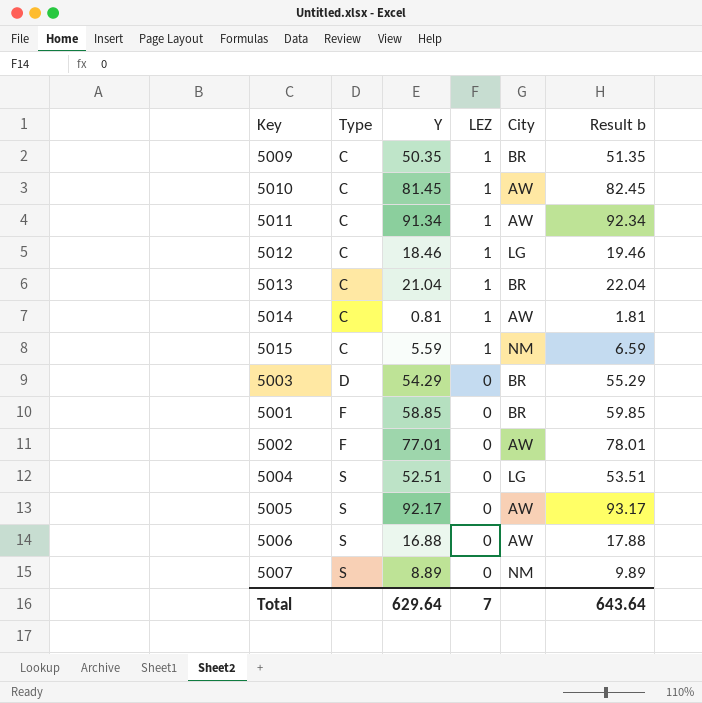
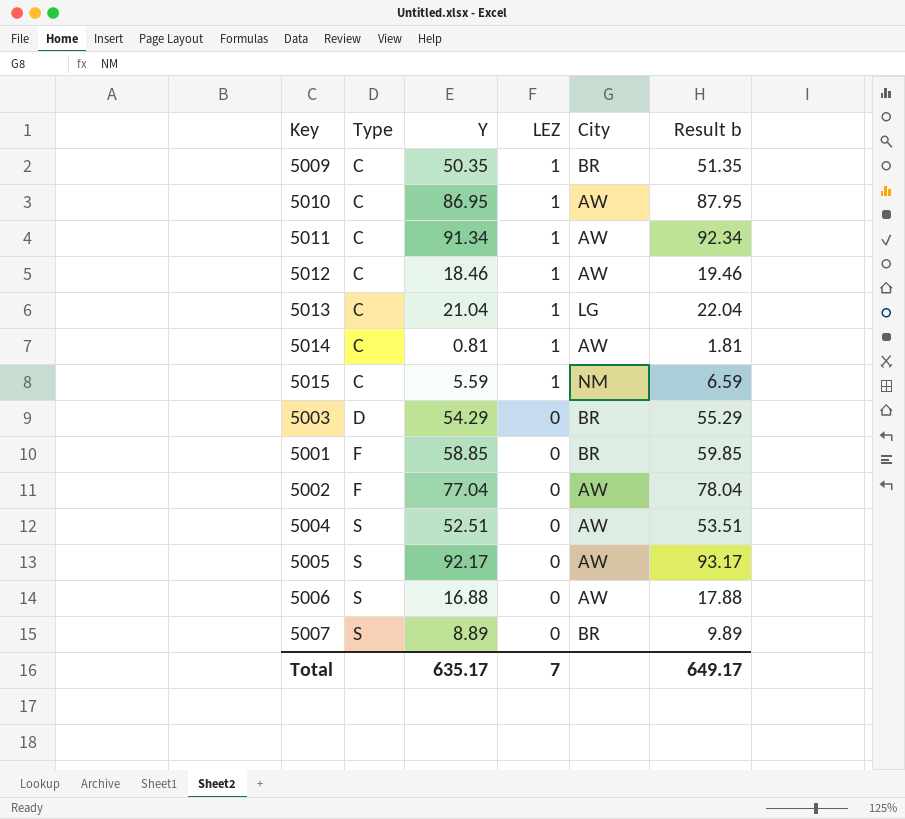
5010 | Y: 81.45 -> 86.95
5010 | Result b: 82.45 -> 87.95
5012 | City: LG -> AW
5013 | City: BR -> LG
5002 | Y: 77.01 -> 77.04
5002 | Result b: 78.01 -> 78.04
5004 | City: LG -> AW
5007 | City: NM -> BR
Total | Y: 629.64 -> 635.17
Total | Result b: 643.64 -> 649.17

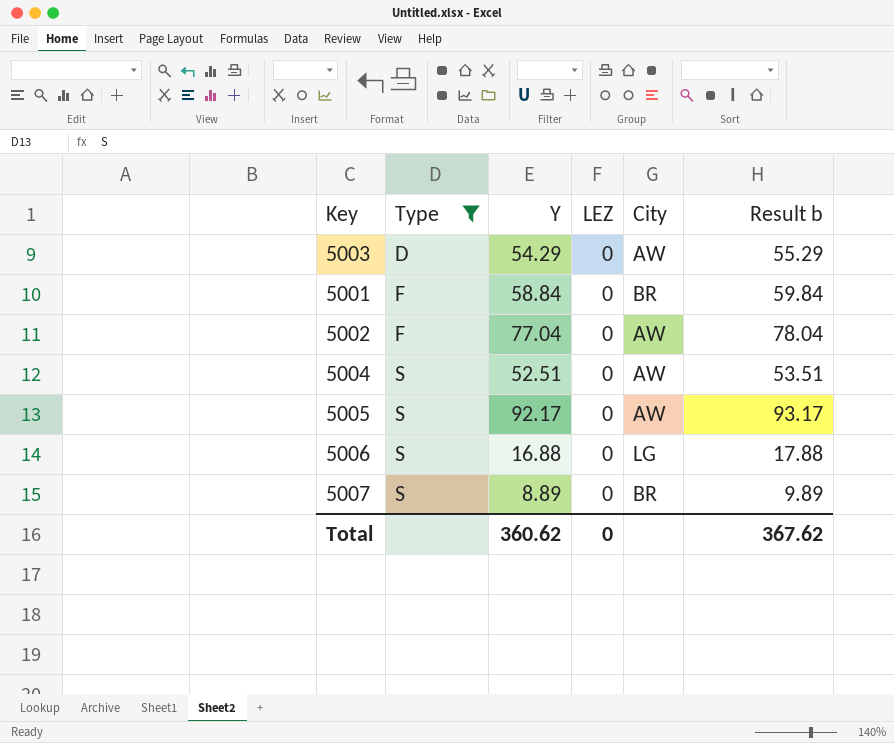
filter: none -> Type != C
5003 | City: BR -> AW
5001 | Y: 58.85 -> 58.84
5001 | Result b: 59.85 -> 59.84
5006 | City: AW -> LG
Total | Y: 635.17 -> 360.62
Total | LEZ: 7 -> 0
Total | Result b: 649.17 -> 367.62

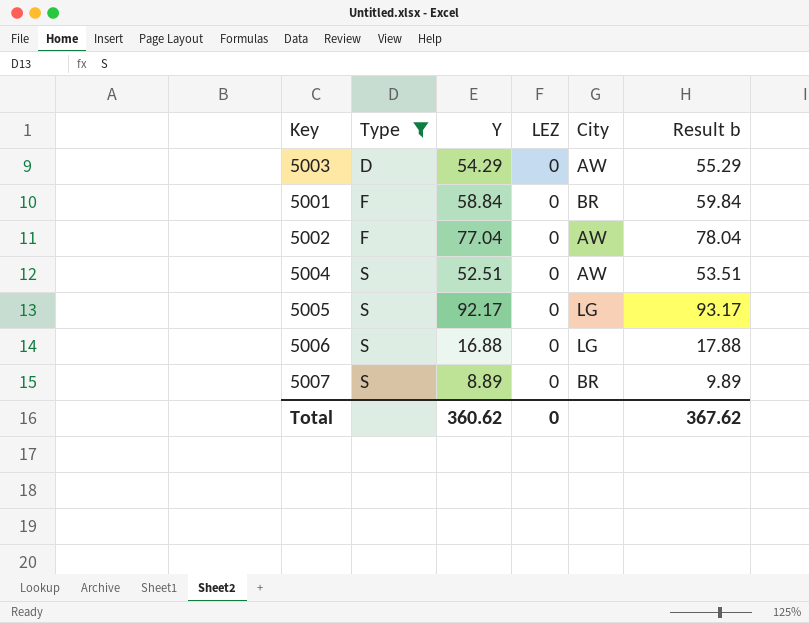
5005 | City: AW -> LG

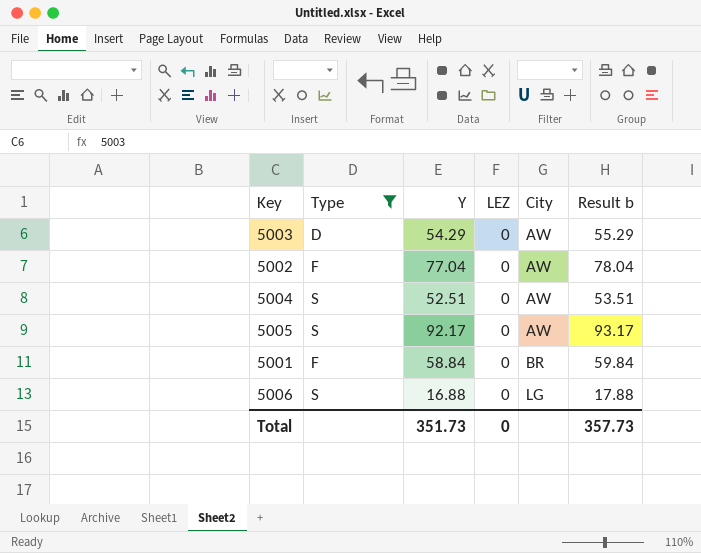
row order: Type ascending -> City ascending
row 5007: S | 8.89 | 0 | BR | 9.89 -> none
5005 | City: LG -> AW
Total | Y: 360.62 -> 351.73
Total | Result b: 367.62 -> 357.73

